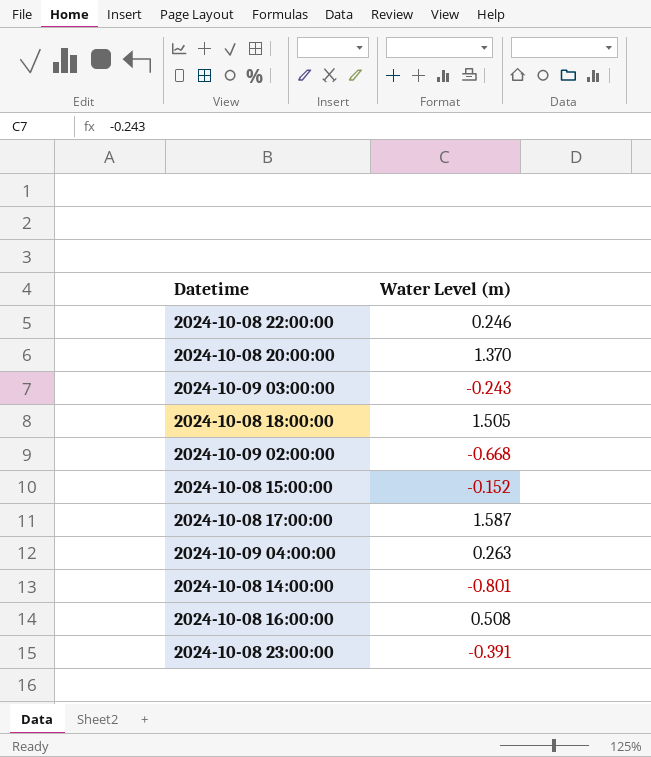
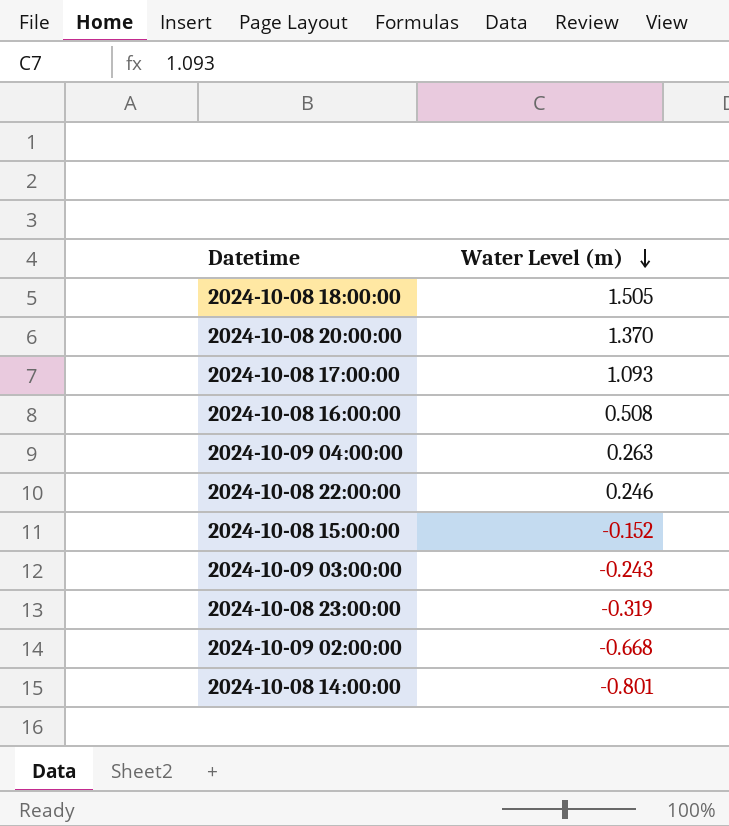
row order: none -> Water Level (m) descending
2024-10-08 17:00:00 | Water Level (m): 1.587 -> 1.093
2024-10-08 23:00:00 | Water Level (m): -0.391 -> -0.319

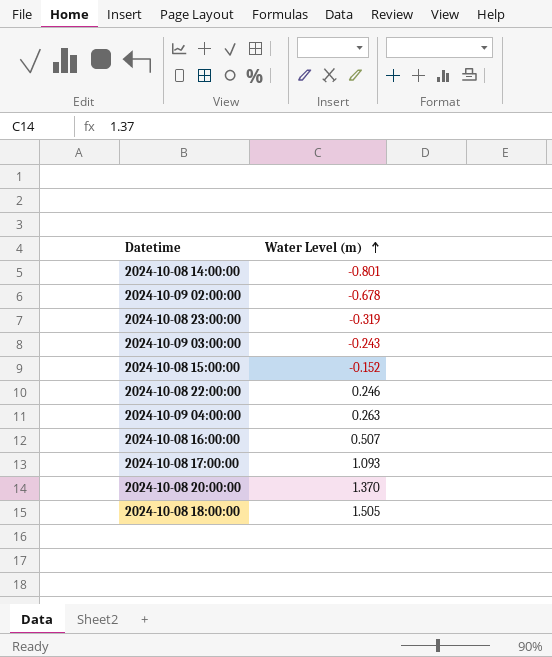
row order: Water Level (m) descending -> Water Level (m) ascending
2024-10-09 02:00:00 | Water Level (m): -0.668 -> -0.678
2024-10-08 16:00:00 | Water Level (m): 0.508 -> 0.507

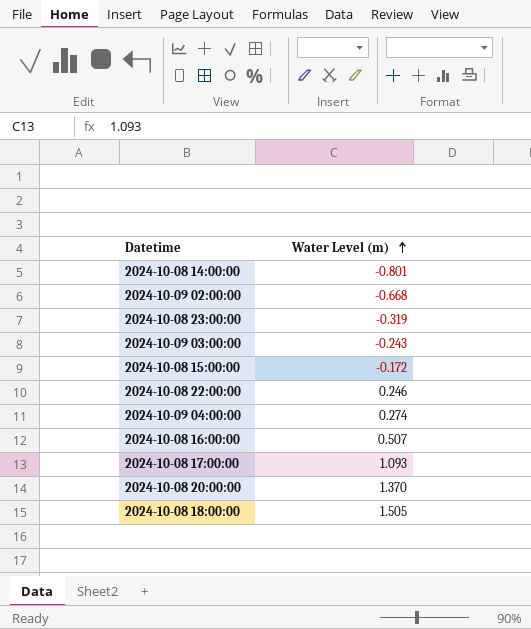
2024-10-09 02:00:00 | Water Level (m): -0.678 -> -0.668
2024-10-08 15:00:00 | Water Level (m): -0.152 -> -0.172
2024-10-09 04:00:00 | Water Level (m): 0.263 -> 0.274

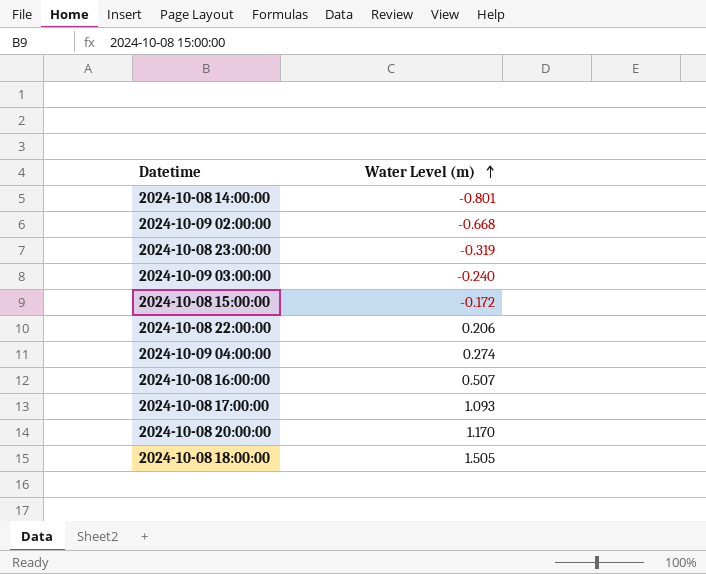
2024-10-09 03:00:00 | Water Level (m): -0.243 -> -0.240
2024-10-08 22:00:00 | Water Level (m): 0.246 -> 0.206
2024-10-08 20:00:00 | Water Level (m): 1.370 -> 1.170

